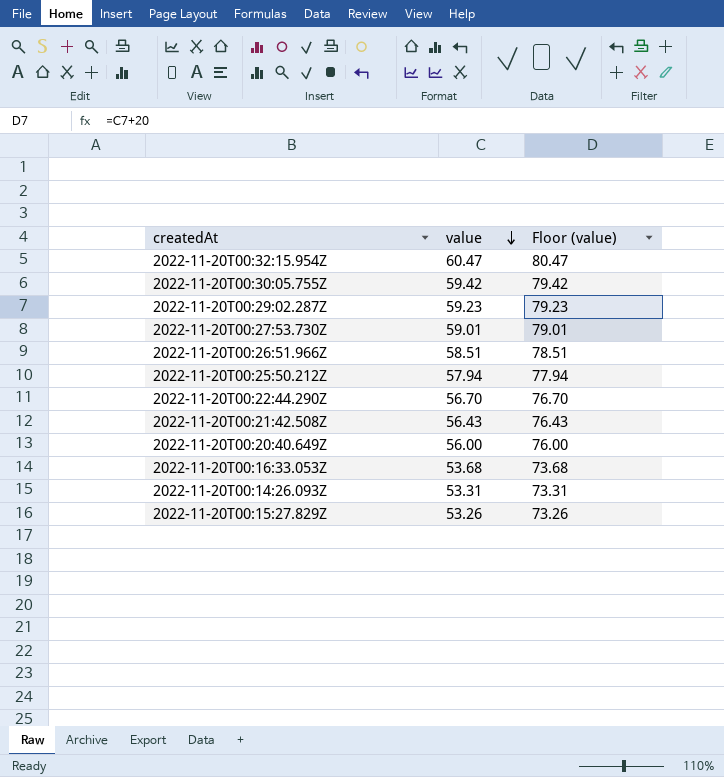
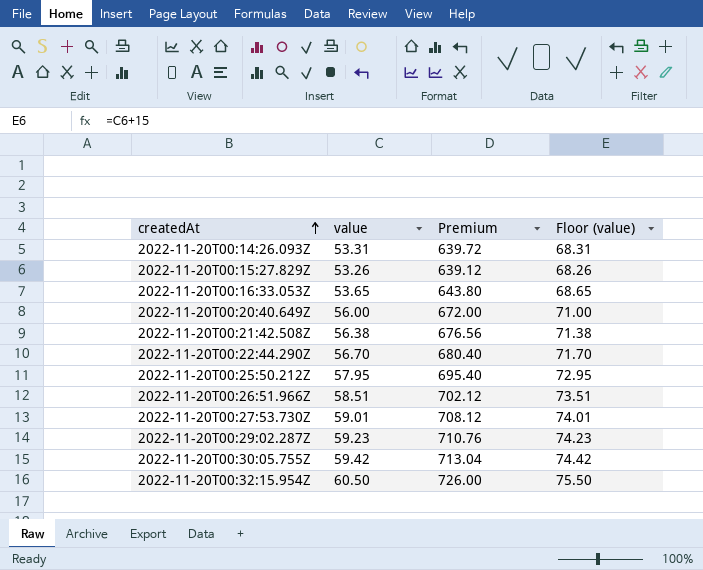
row order: value descending -> createdAt ascending
column Premium | formula: none -> [value] * 12
column Floor (value) | formula: [value] + 20 -> [value] + 15
2022-11-20T00:16:33.053Z | value: 53.68 -> 53.65
2022-11-20T00:21:42.508Z | value: 56.43 -> 56.38
2022-11-20T00:25:50.212Z | value: 57.94 -> 57.95
2022-11-20T00:32:15.954Z | value: 60.47 -> 60.50

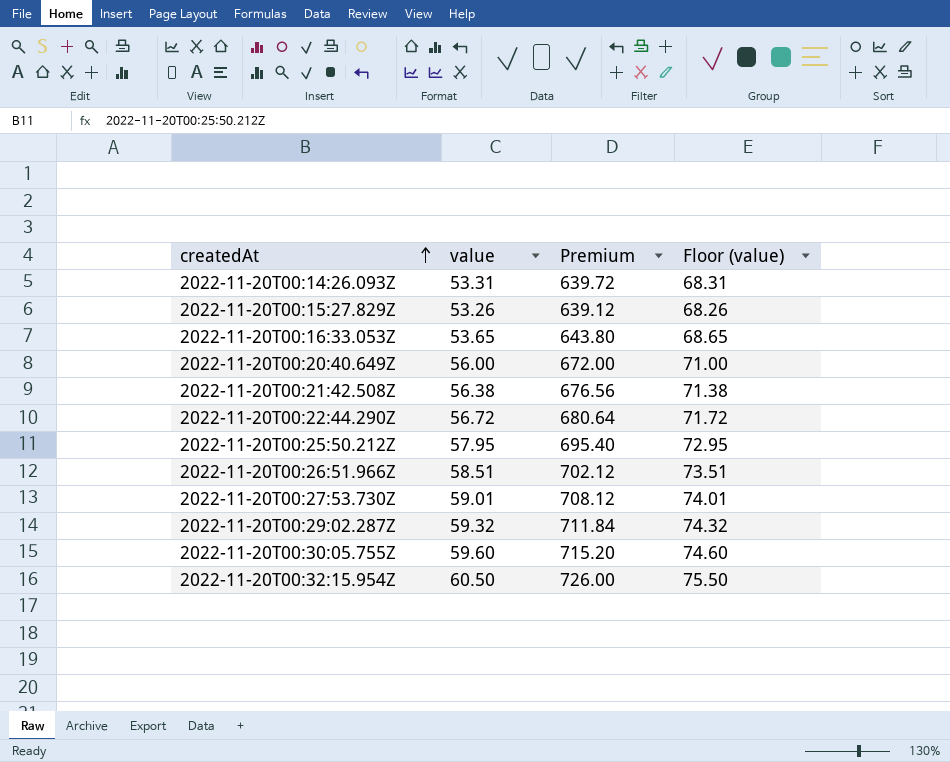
2022-11-20T00:22:44.290Z | value: 56.70 -> 56.72
2022-11-20T00:22:44.290Z | Premium: 680.40 -> 680.64
2022-11-20T00:22:44.290Z | Floor (value): 71.70 -> 71.72
2022-11-20T00:29:02.287Z | value: 59.23 -> 59.32
2022-11-20T00:29:02.287Z | Premium: 710.76 -> 711.84
2022-11-20T00:29:02.287Z | Floor (value): 74.23 -> 74.32
2022-11-20T00:30:05.755Z | value: 59.42 -> 59.60
2022-11-20T00:30:05.755Z | Premium: 713.04 -> 715.20
2022-11-20T00:30:05.755Z | Floor (value): 74.42 -> 74.60

